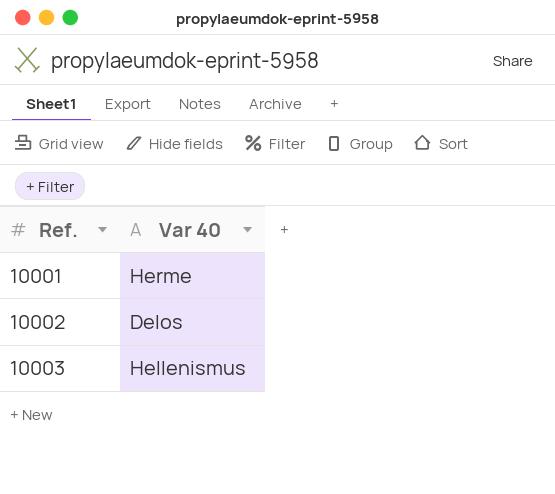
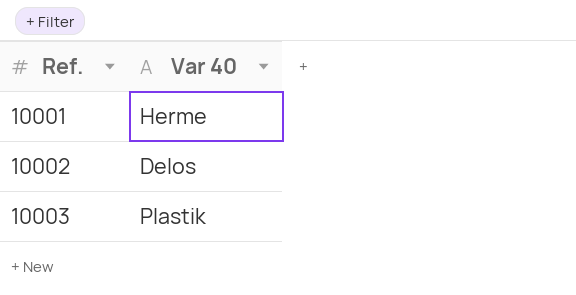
10003 | Var 40: Hellenismus -> Plastik

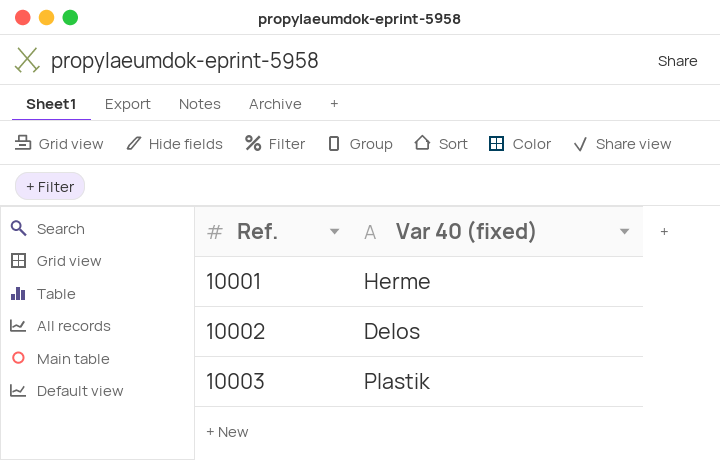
column name: Var 40 -> Var 40 (fixed)

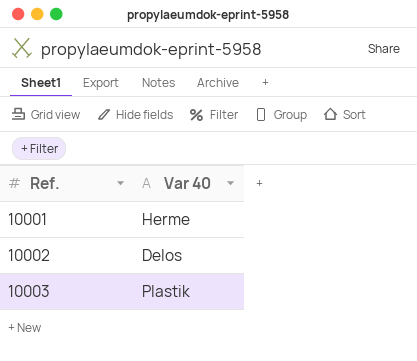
column name: Var 40 (fixed) -> Var 40

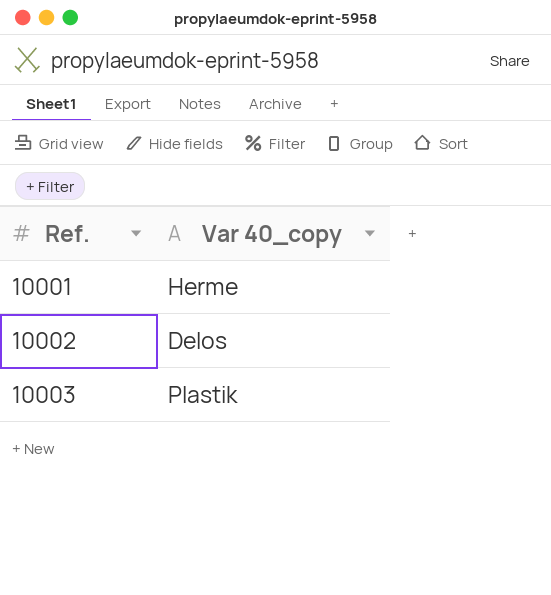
column name: Var 40 -> Var 40_copy

